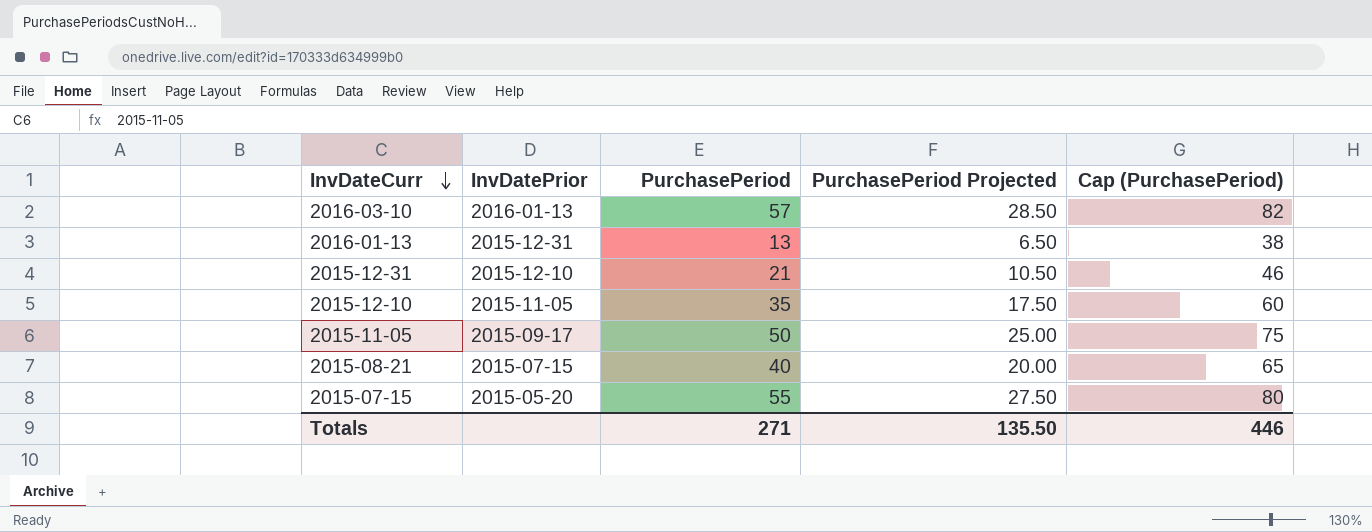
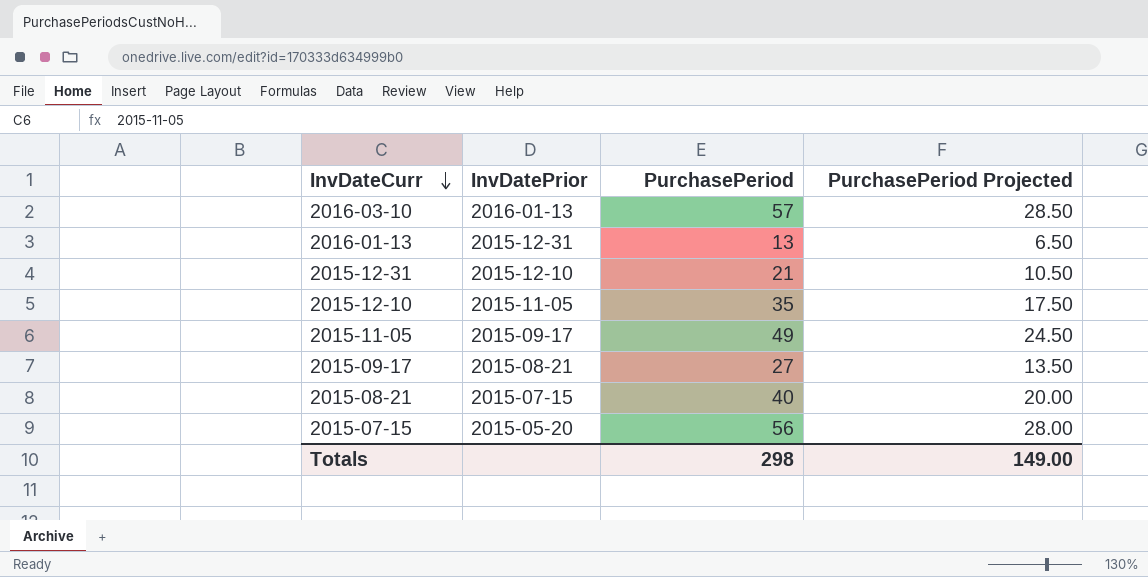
column Cap (PurchasePeriod) | formula: [PurchasePeriod] + 25 -> none
2015-11-05 | PurchasePeriod: 50 -> 49
2015-11-05 | PurchasePeriod Projected: 25.00 -> 24.50
row 2015-09-17: none -> 2015-08-21 | 27 | 13.50
2015-07-15 | PurchasePeriod: 55 -> 56
2015-07-15 | PurchasePeriod Projected: 27.50 -> 28.00
Totals | PurchasePeriod: 271 -> 298
Totals | PurchasePeriod Projected: 135.50 -> 149.00

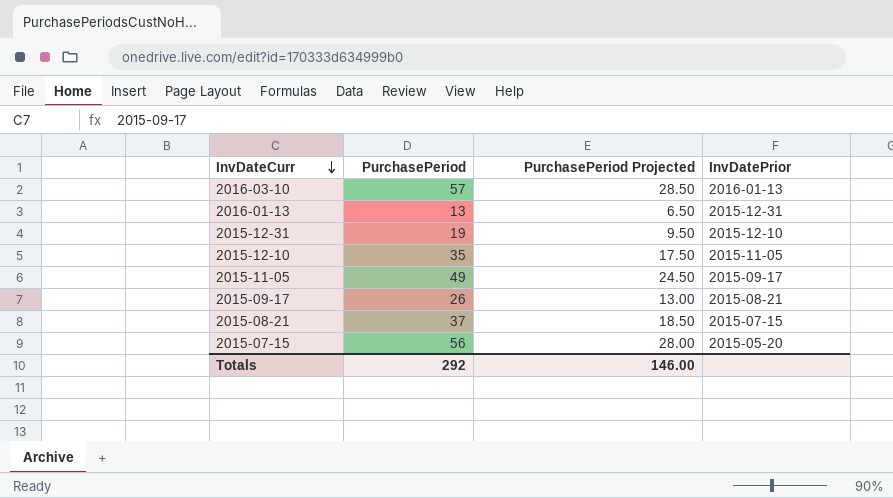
column InvDatePrior | position: 2 -> 4
2015-12-31 | PurchasePeriod: 21 -> 19
2015-12-31 | PurchasePeriod Projected: 10.50 -> 9.50
2015-09-17 | PurchasePeriod: 27 -> 26
2015-09-17 | PurchasePeriod Projected: 13.50 -> 13.00
2015-08-21 | PurchasePeriod: 40 -> 37
2015-08-21 | PurchasePeriod Projected: 20.00 -> 18.50
Totals | PurchasePeriod: 298 -> 292
Totals | PurchasePeriod Projected: 149.00 -> 146.00

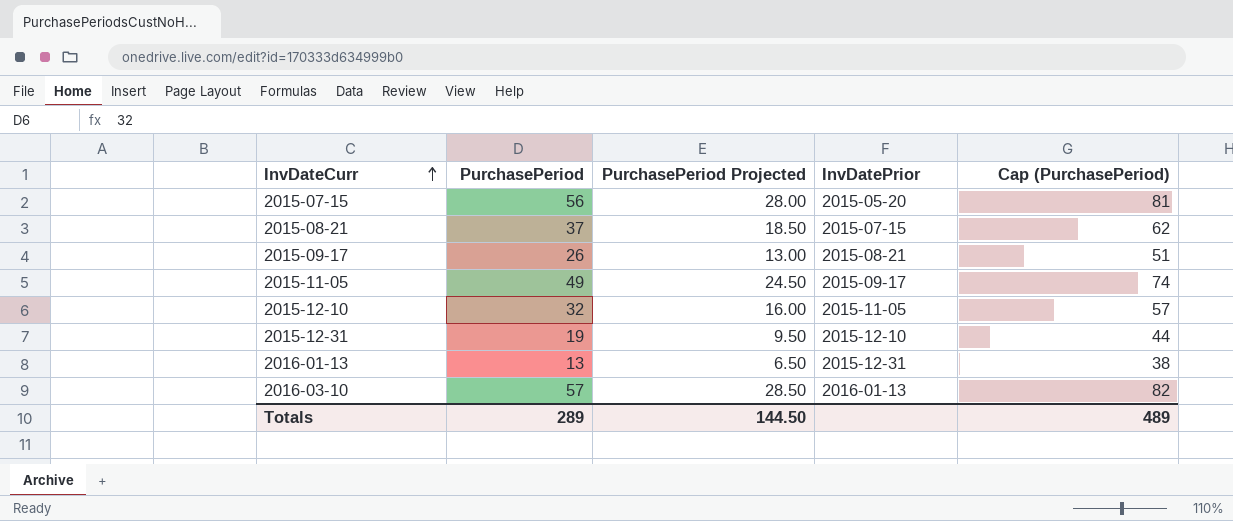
row order: InvDateCurr descending -> InvDateCurr ascending
column Cap (PurchasePeriod) | formula: none -> [PurchasePeriod] + 25
2015-12-10 | PurchasePeriod: 35 -> 32
2015-12-10 | PurchasePeriod Projected: 17.50 -> 16.00
Totals | PurchasePeriod: 292 -> 289
Totals | PurchasePeriod Projected: 146.00 -> 144.50

